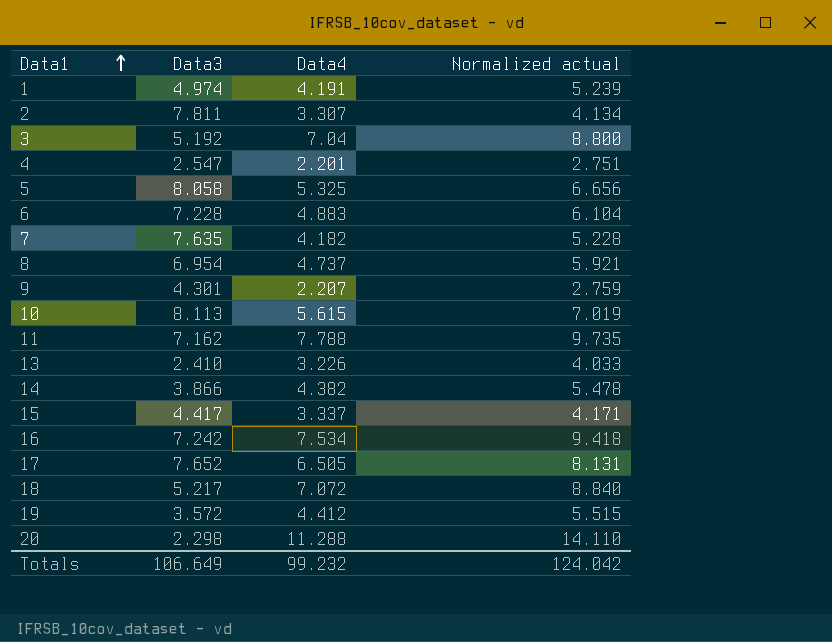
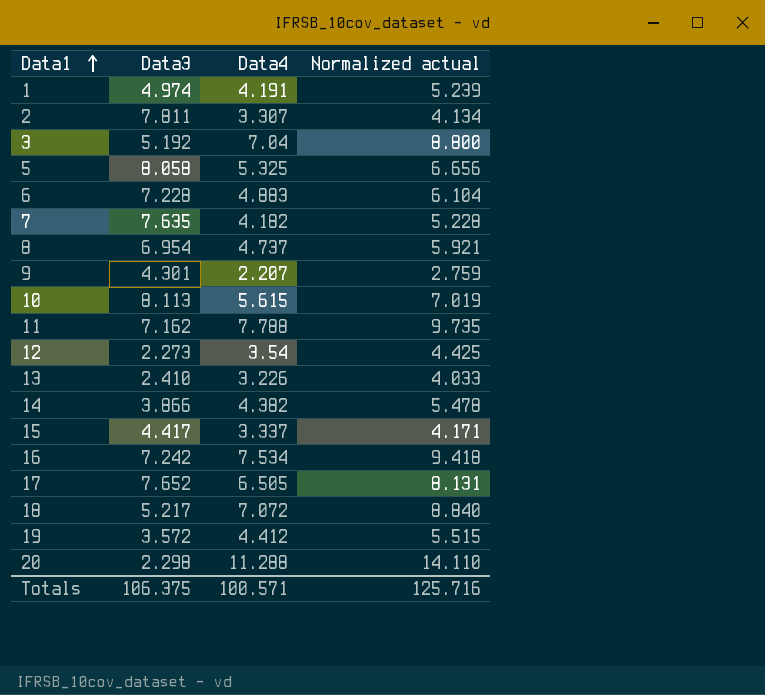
row 4: 2.547 | 2.201 | 2.751 -> none
row 12: none -> 2.273 | 3.54 | 4.425
Totals | Data3: 106.649 -> 106.375
Totals | Data4: 99.232 -> 100.571
Totals | Normalized actual: 124.042 -> 125.716

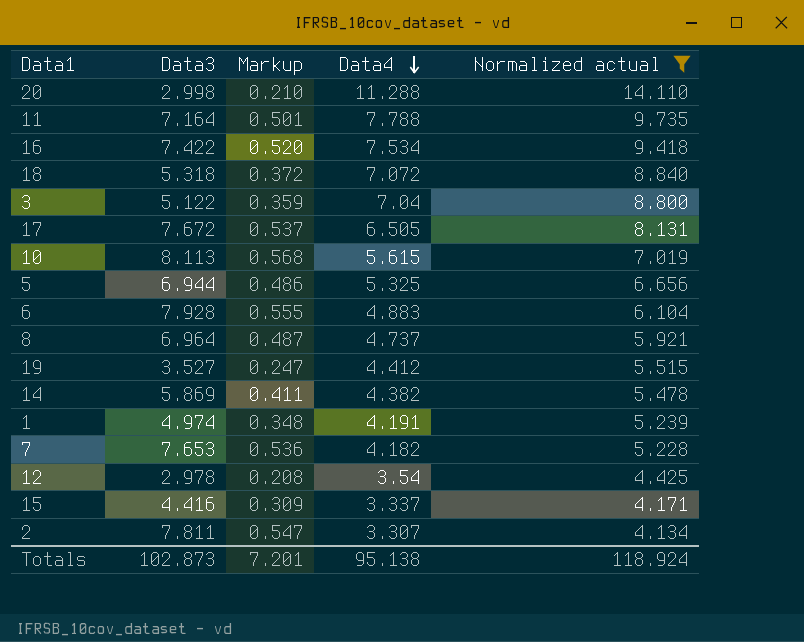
filter: none -> Normalized actual >= 4.134
row order: Data1 ascending -> Data4 descending
column Markup | formula: none -> [Data3] * 0.07
20 | Data3: 2.298 -> 2.998
11 | Data3: 7.162 -> 7.164
16 | Data3: 7.242 -> 7.422
18 | Data3: 5.217 -> 5.318
3 | Data3: 5.192 -> 5.122
17 | Data3: 7.652 -> 7.672
5 | Data3: 8.058 -> 6.944
6 | Data3: 7.228 -> 7.928
8 | Data3: 6.954 -> 6.964
19 | Data3: 3.572 -> 3.527
14 | Data3: 3.866 -> 5.869
7 | Data3: 7.635 -> 7.653
12 | Data3: 2.273 -> 2.978
15 | Data3: 4.417 -> 4.416
Totals | Data3: 106.375 -> 102.873
Totals | Data4: 100.571 -> 95.138
Totals | Normalized actual: 125.716 -> 118.924

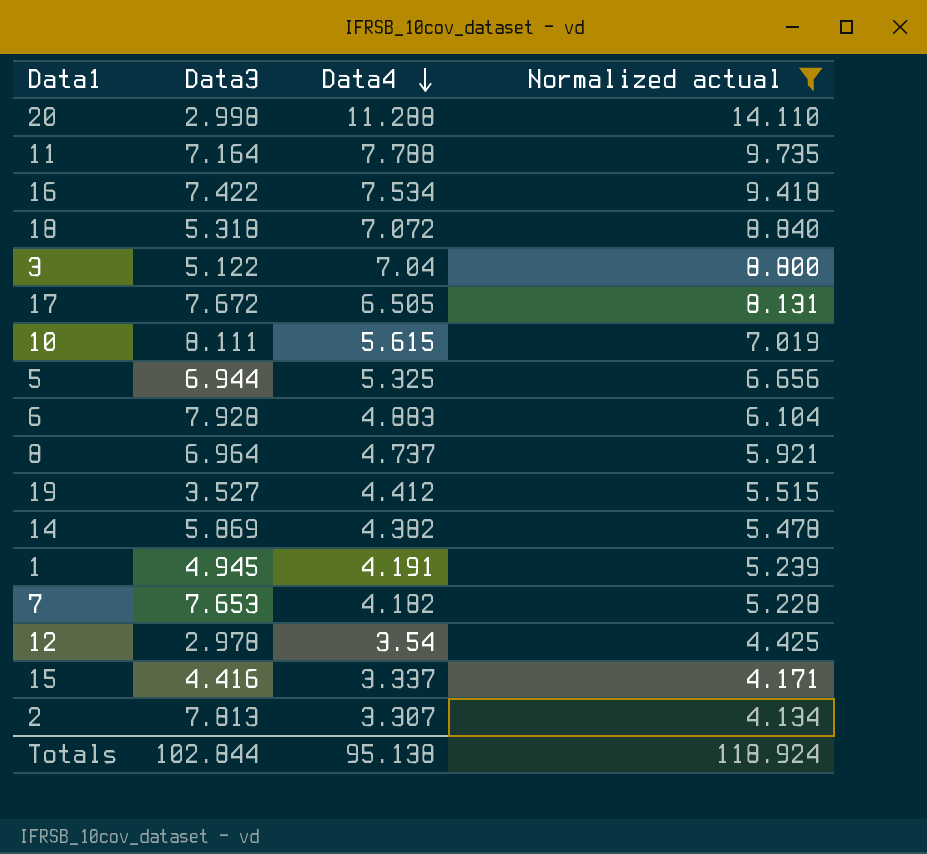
column Markup | formula: [Data3] * 0.07 -> none
10 | Data3: 8.113 -> 8.111
1 | Data3: 4.974 -> 4.945
2 | Data3: 7.811 -> 7.813
Totals | Data3: 102.873 -> 102.844

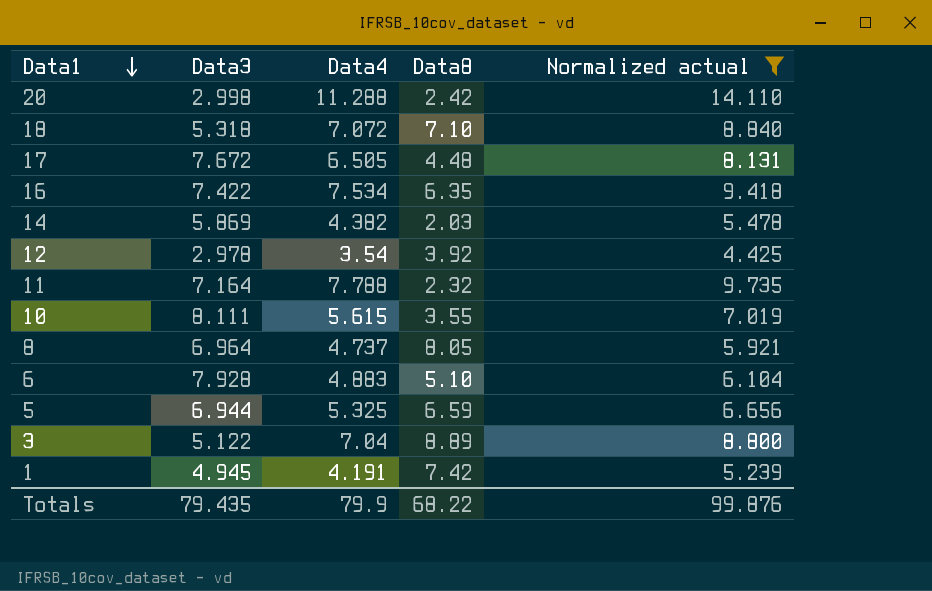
row order: Data4 descending -> Data1 descending
column Data8 | position: none -> 4
row 19: 3.527 | 4.412 | 5.515 -> none
row 7: 7.653 | 4.182 | 5.228 -> none
row 15: 4.416 | 3.337 | 4.171 -> none
row 2: 7.813 | 3.307 | 4.134 -> none
Totals | Data3: 102.844 -> 79.435
Totals | Data4: 95.138 -> 79.9
Totals | Normalized actual: 118.924 -> 99.876

